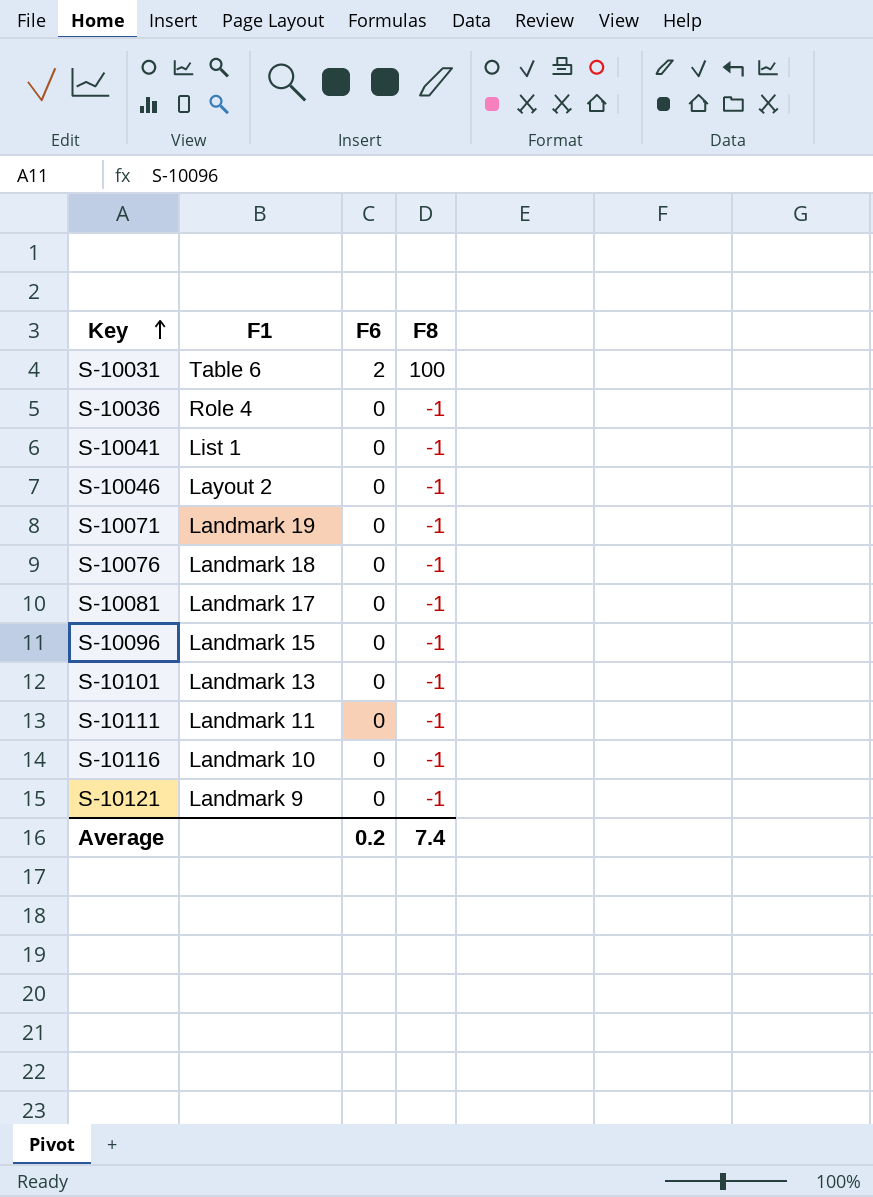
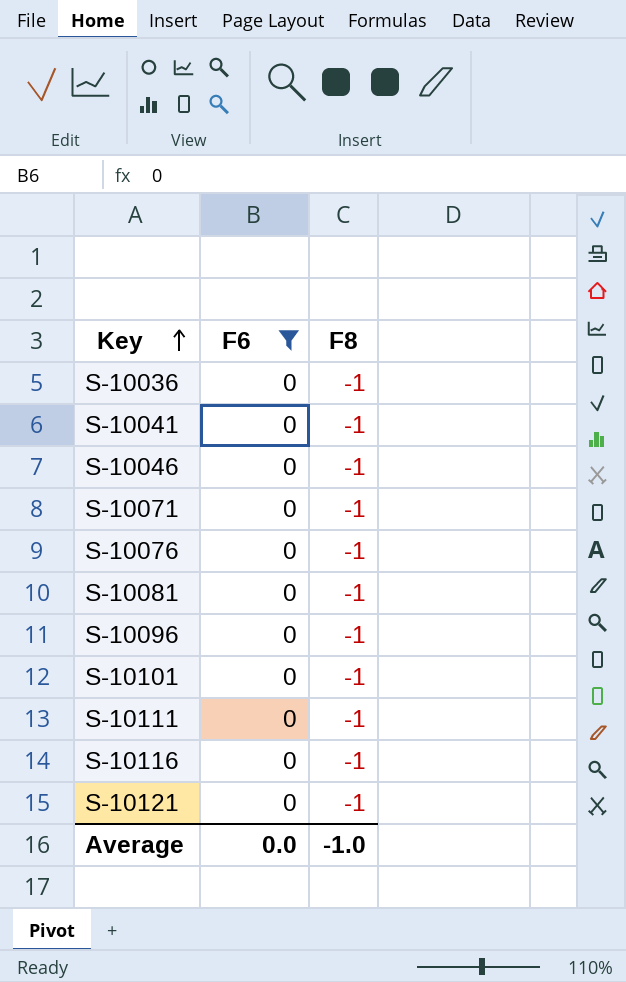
filter: none -> F6 = 0
column F1 | position: 2 -> none
Average | F6: 0.2 -> 0.0
Average | F8: 7.4 -> -1.0

